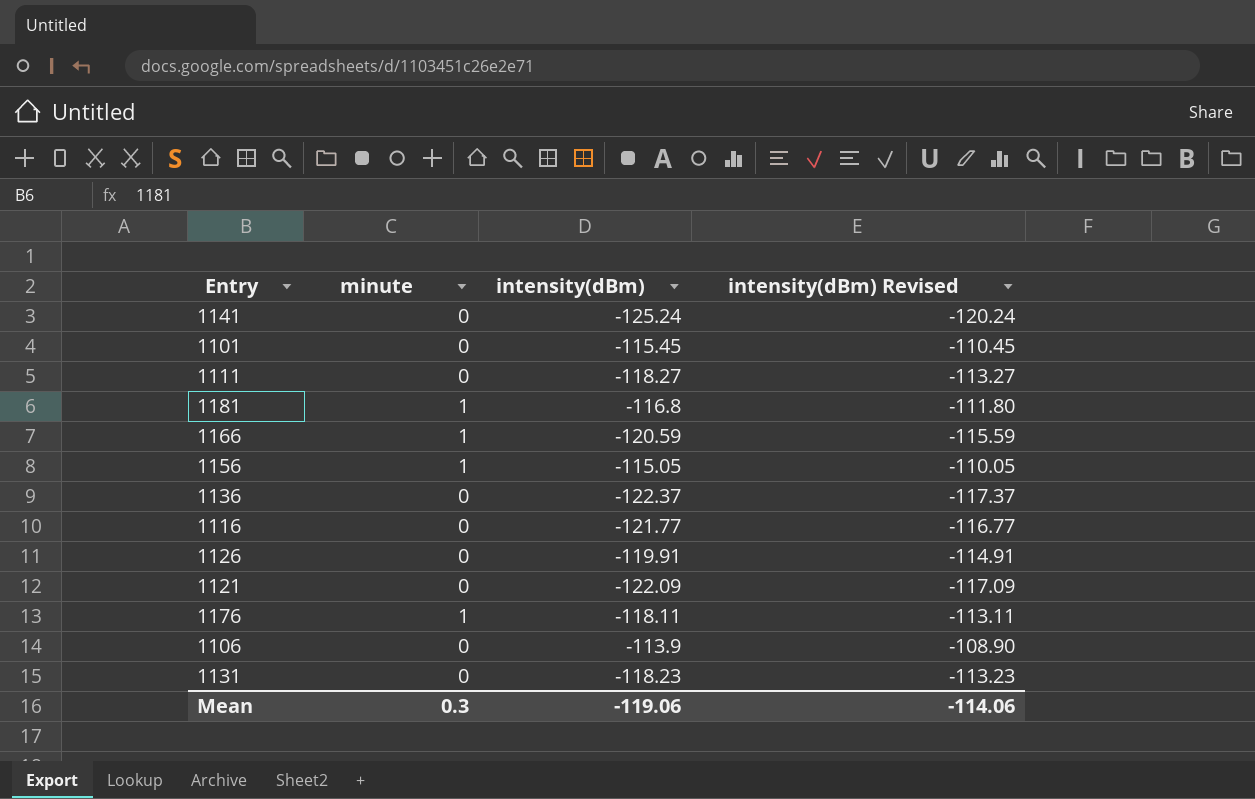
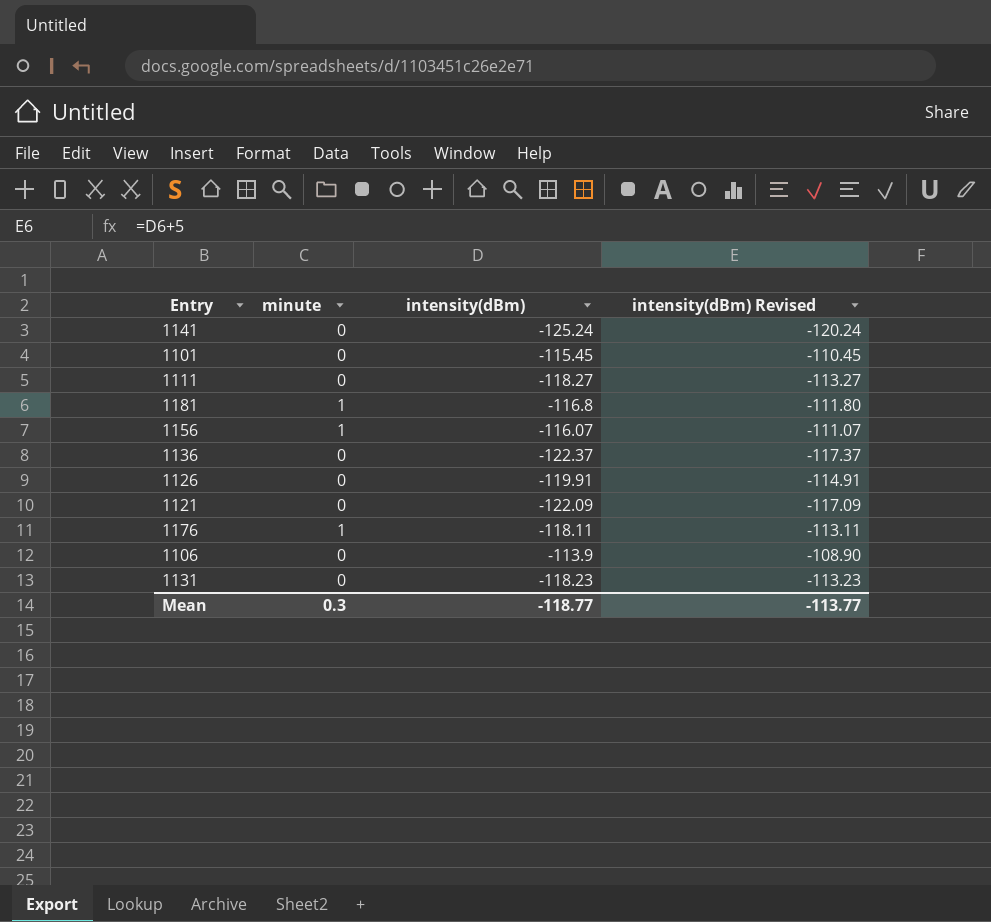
row 1166: 1 | -120.59 | -115.59 -> none
row 1116: 0 | -121.77 | -116.77 -> none
1156 | intensity(dBm): -115.05 -> -116.07
1156 | intensity(dBm) Revised: -110.05 -> -111.07
Mean | intensity(dBm): -119.06 -> -118.77
Mean | intensity(dBm) Revised: -114.06 -> -113.77

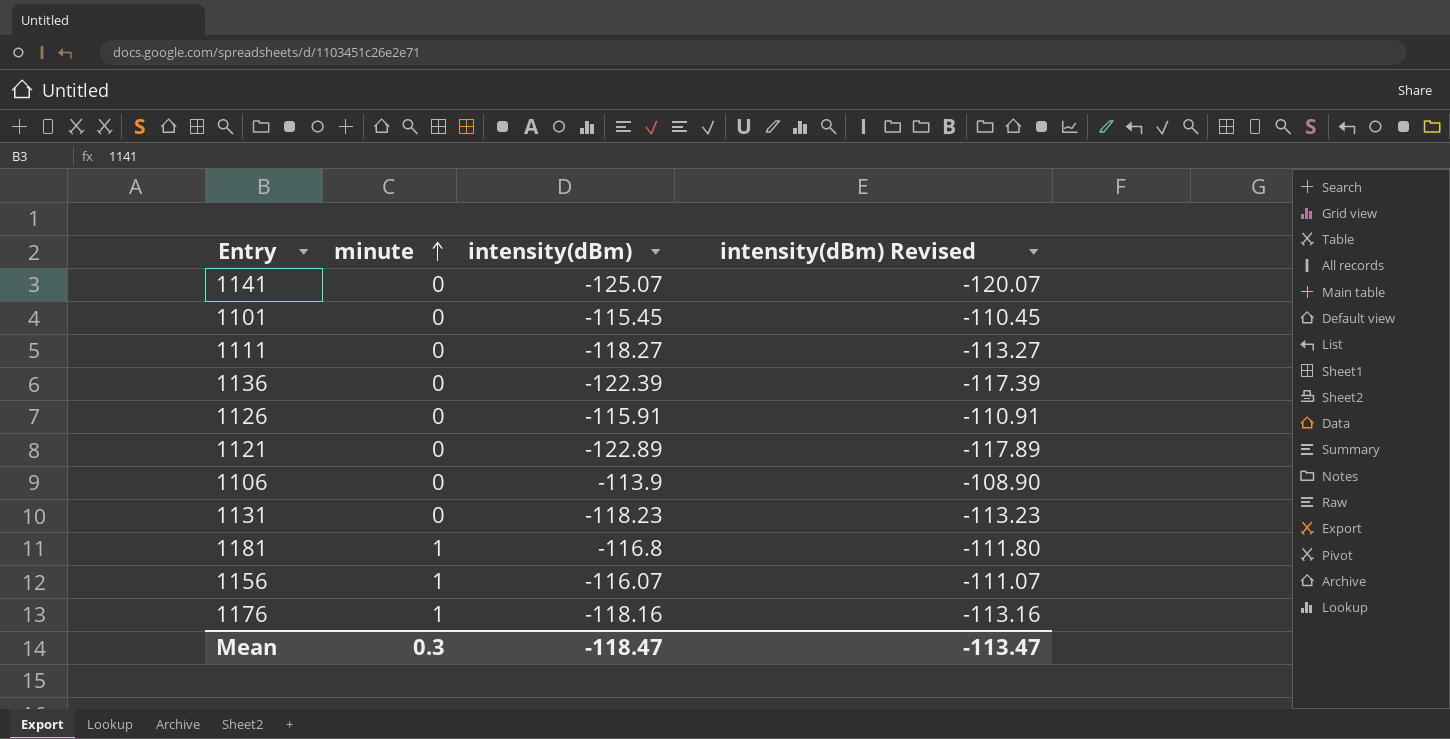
row order: none -> minute ascending
1141 | intensity(dBm): -125.24 -> -125.07
1141 | intensity(dBm) Revised: -120.24 -> -120.07
1136 | intensity(dBm): -122.37 -> -122.39
1136 | intensity(dBm) Revised: -117.37 -> -117.39
1126 | intensity(dBm): -119.91 -> -115.91
1126 | intensity(dBm) Revised: -114.91 -> -110.91
1121 | intensity(dBm): -122.09 -> -122.89
1121 | intensity(dBm) Revised: -117.09 -> -117.89
1176 | intensity(dBm): -118.11 -> -118.16
1176 | intensity(dBm) Revised: -113.11 -> -113.16
Mean | intensity(dBm): -118.77 -> -118.47
Mean | intensity(dBm) Revised: -113.77 -> -113.47

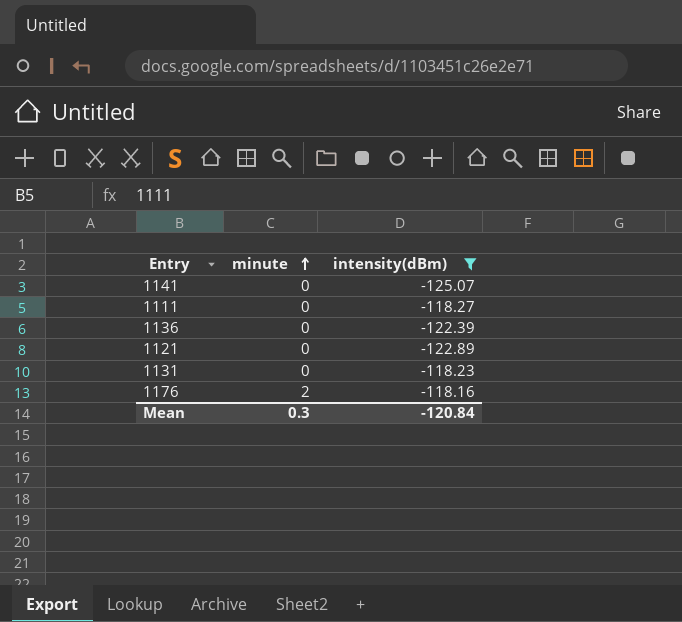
filter: none -> intensity(dBm) <= -118.16
column intensity(dBm) Revised | formula: [intensity(dBm)] + 5 -> none
1176 | minute: 1 -> 2
Mean | intensity(dBm): -118.47 -> -120.84

